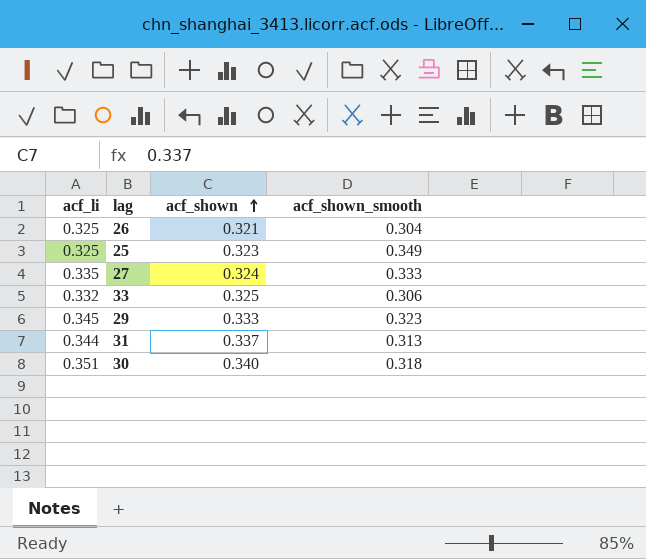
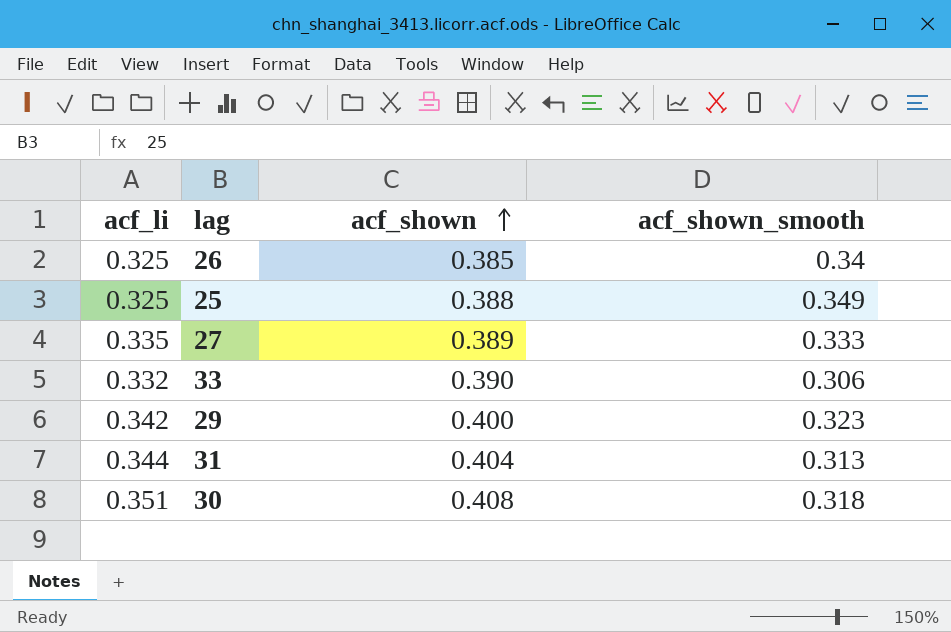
26 | acf_shown: 0.321 -> 0.385
26 | acf_shown_smooth: 0.304 -> 0.34
25 | acf_shown: 0.323 -> 0.388
27 | acf_shown: 0.324 -> 0.389
33 | acf_shown: 0.325 -> 0.390
29 | acf_li: 0.345 -> 0.342
29 | acf_shown: 0.333 -> 0.400
31 | acf_shown: 0.337 -> 0.404
30 | acf_shown: 0.340 -> 0.408

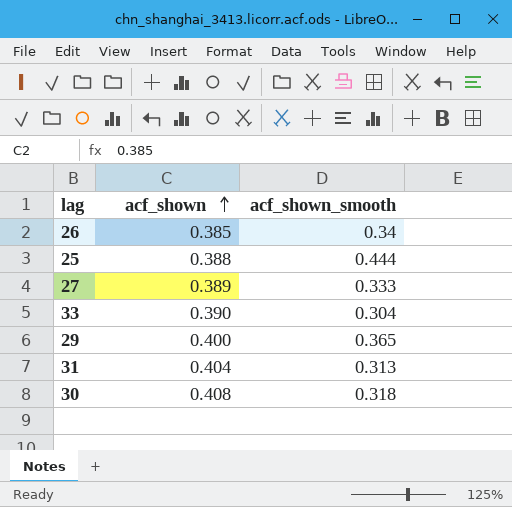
column acf_li | position: 1 -> none
25 | acf_shown_smooth: 0.349 -> 0.444
33 | acf_shown_smooth: 0.306 -> 0.304
29 | acf_shown_smooth: 0.323 -> 0.365

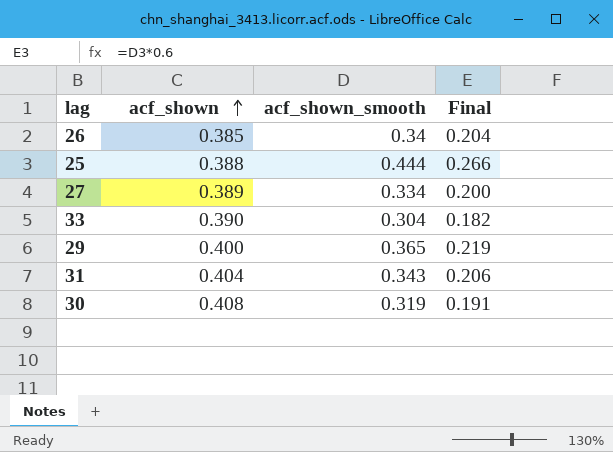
column Final | formula: none -> [acf_shown_smooth] * 0.6
27 | acf_shown_smooth: 0.333 -> 0.334
31 | acf_shown_smooth: 0.313 -> 0.343
30 | acf_shown_smooth: 0.318 -> 0.319

